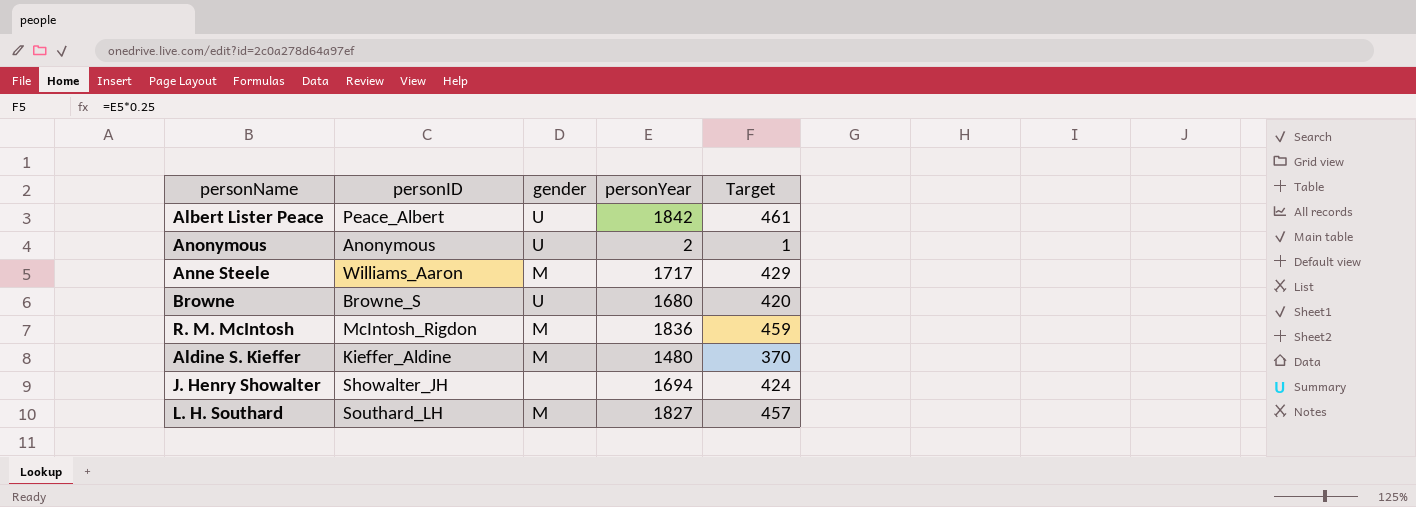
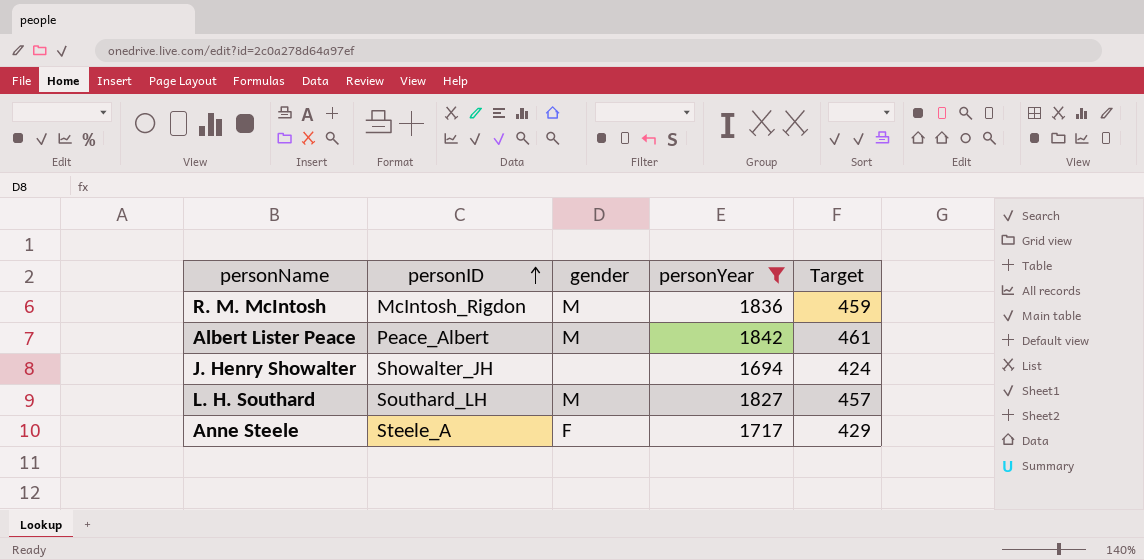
filter: none -> personYear >= 1694
row order: none -> personID ascending
Albert Lister Peace | gender: U -> M
Anne Steele | personID: Williams_Aaron -> Steele_A
Anne Steele | gender: M -> F

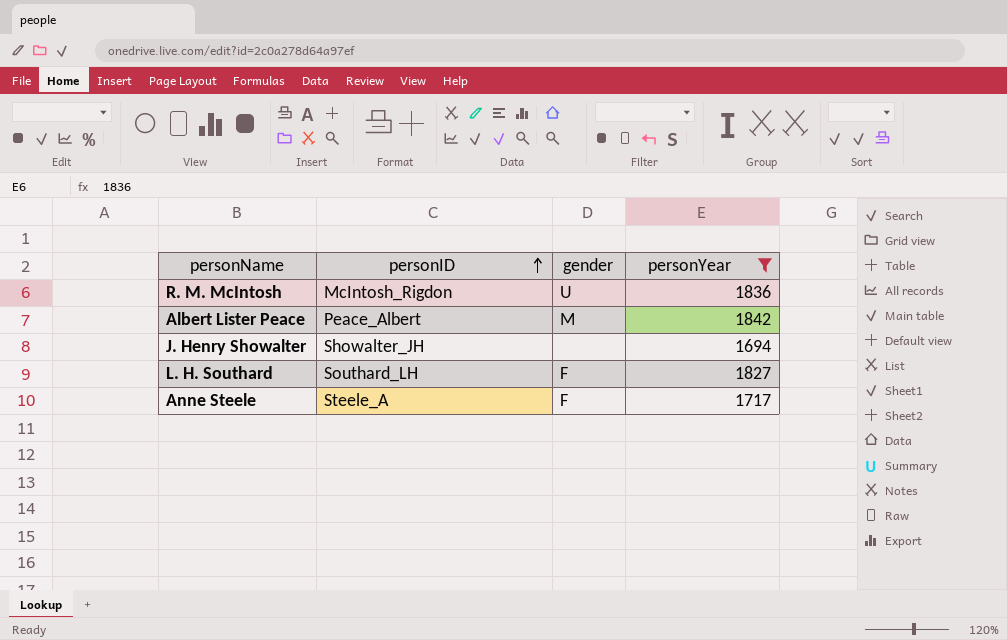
column Target | formula: [personYear] * 0.25 -> none
R. M. McIntosh | gender: M -> U
L. H. Southard | gender: M -> F

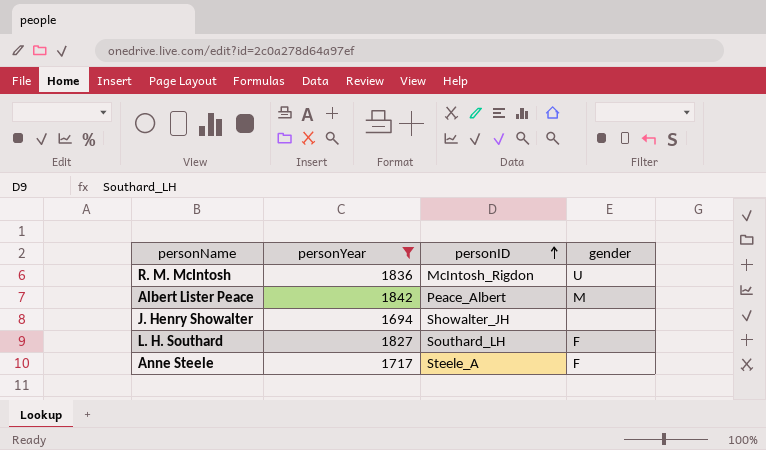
column personYear | position: 4 -> 2

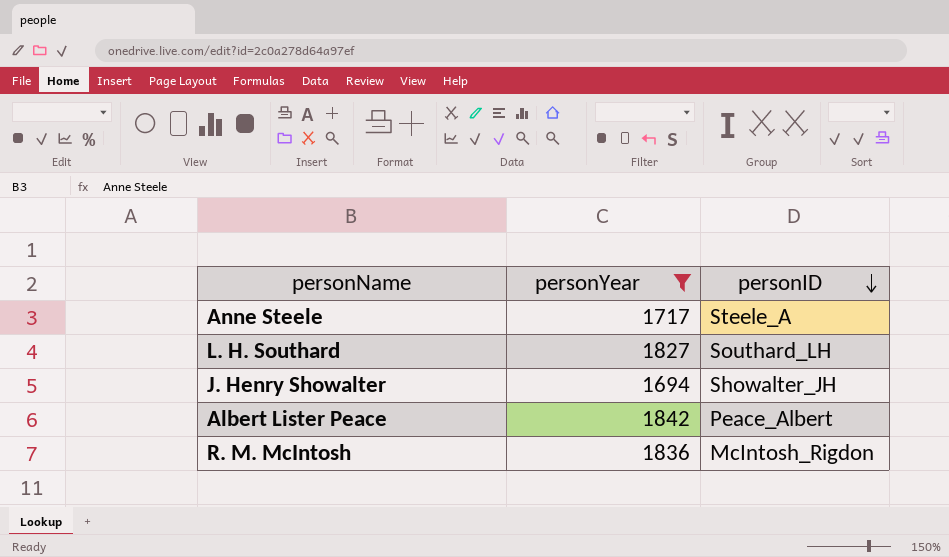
row order: personID ascending -> personID descending
column gender | position: 4 -> none

